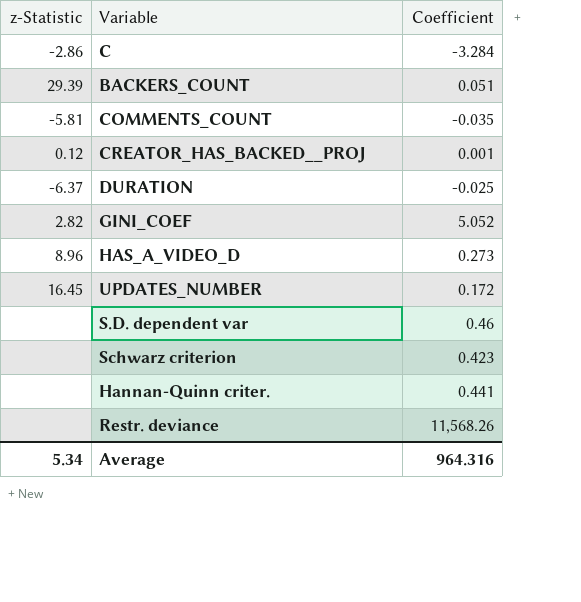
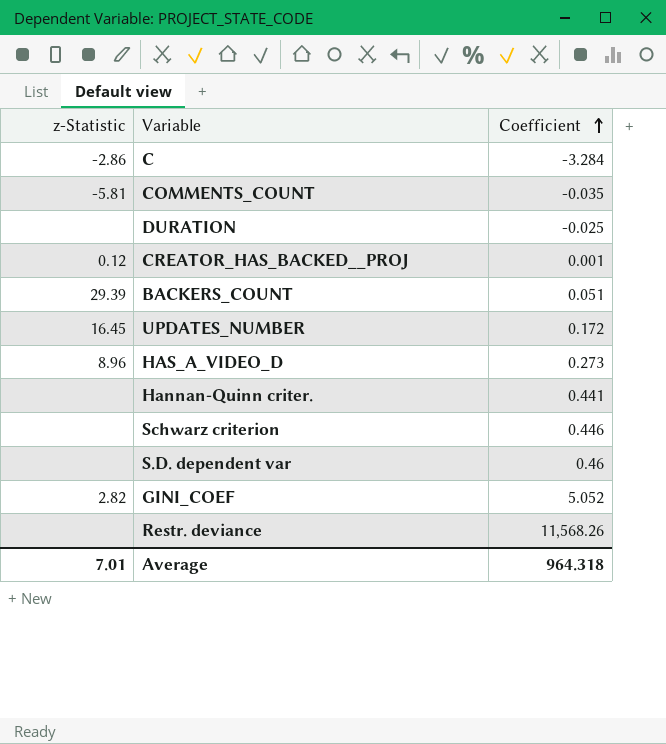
row order: none -> Coefficient ascending
DURATION | z-Statistic: -6.37 -> none
Schwarz criterion | Coefficient: 0.423 -> 0.446
Average | z-Statistic: 5.34 -> 7.01
Average | Coefficient: 964.316 -> 964.318

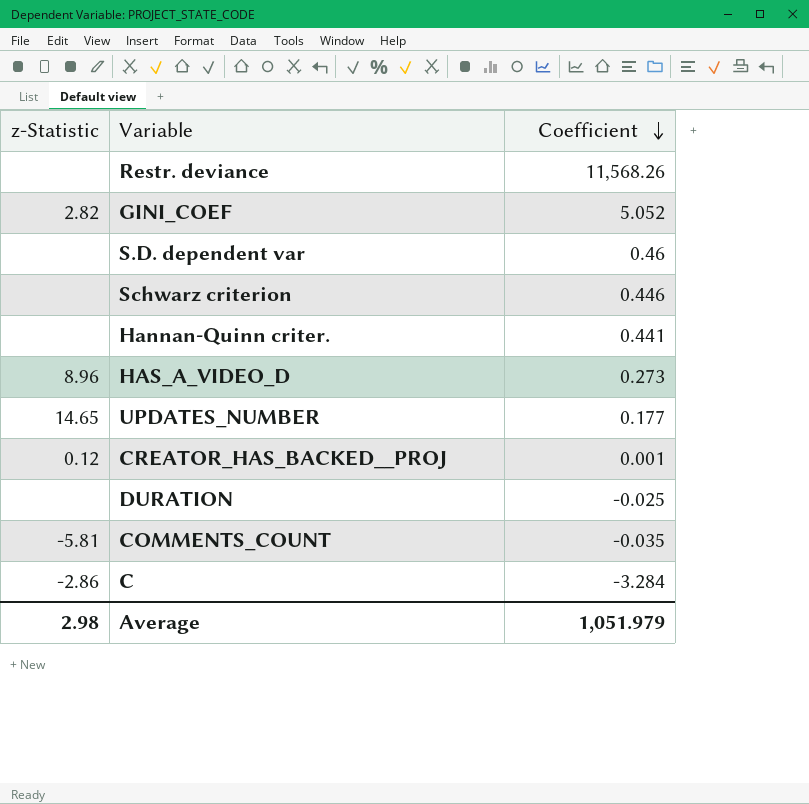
row order: Coefficient ascending -> Coefficient descending
row BACKERS_COUNT: 29.39 | 0.051 -> none
UPDATES_NUMBER | z-Statistic: 16.45 -> 14.65
UPDATES_NUMBER | Coefficient: 0.172 -> 0.177
Average | z-Statistic: 7.01 -> 2.98
Average | Coefficient: 964.318 -> 1,051.979

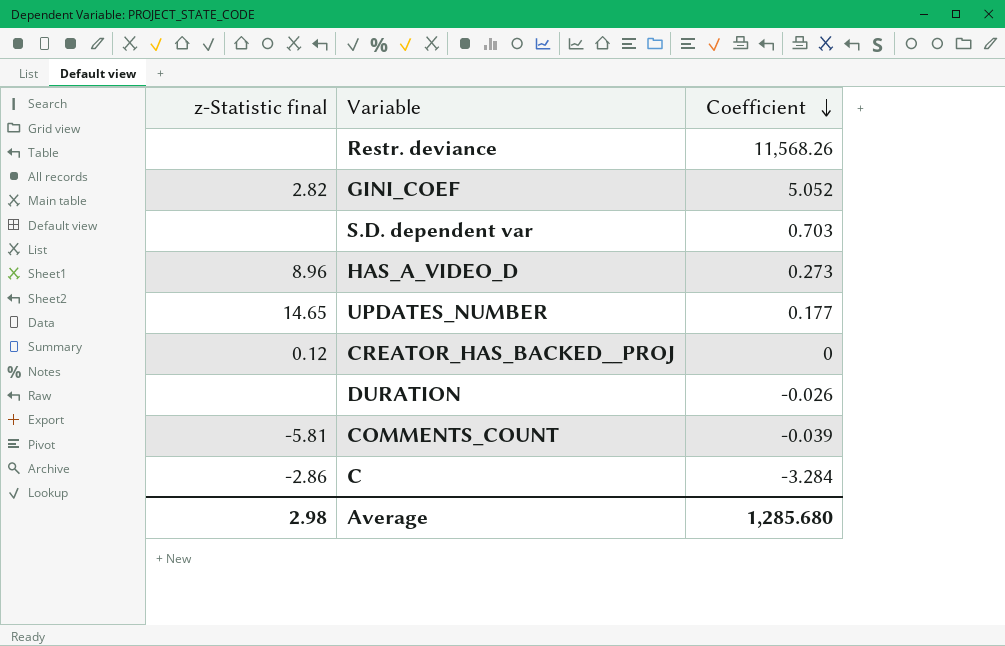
column name: z-Statistic -> z-Statistic final
row Schwarz criterion: none | 0.446 -> none
row Hannan-Quinn criter.: none | 0.441 -> none
S.D. dependent var | Coefficient: 0.46 -> 0.703
CREATOR_HAS_BACKED__PROJ | Coefficient: 0.001 -> 0
DURATION | Coefficient: -0.025 -> -0.026
COMMENTS_COUNT | Coefficient: -0.035 -> -0.039
Average | Coefficient: 1,051.979 -> 1,285.680

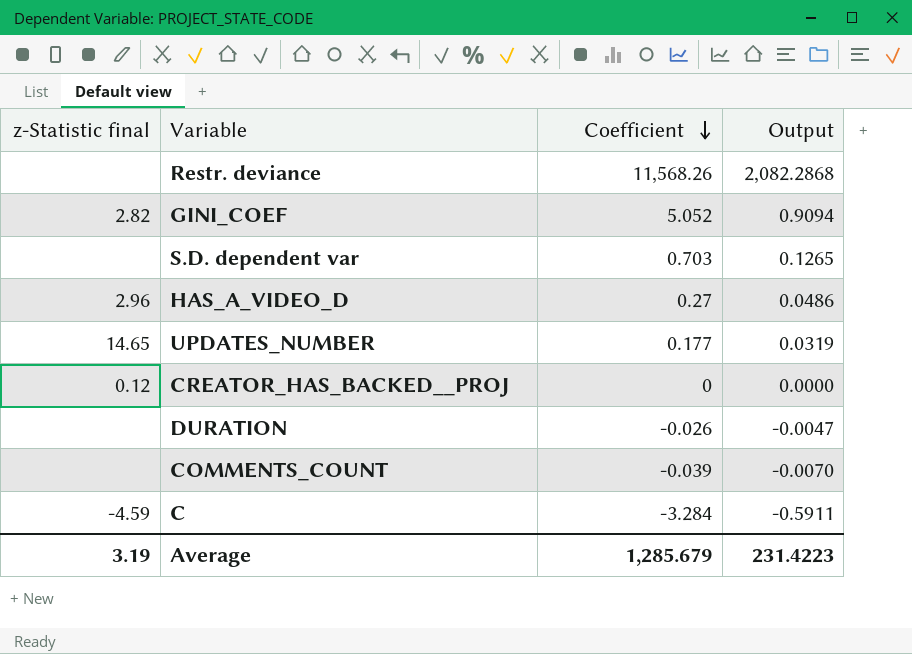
column Output | formula: none -> [Coefficient] * 0.18
HAS_A_VIDEO_D | z-Statistic final: 8.96 -> 2.96
HAS_A_VIDEO_D | Coefficient: 0.273 -> 0.27
COMMENTS_COUNT | z-Statistic final: -5.81 -> none
C | z-Statistic final: -2.86 -> -4.59
Average | z-Statistic final: 2.98 -> 3.19
Average | Coefficient: 1,285.680 -> 1,285.679

